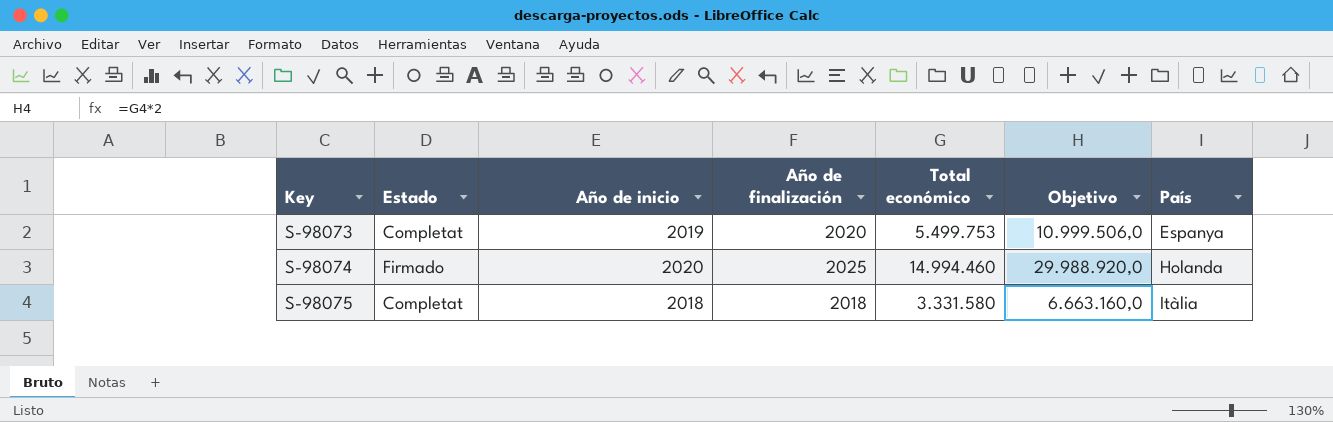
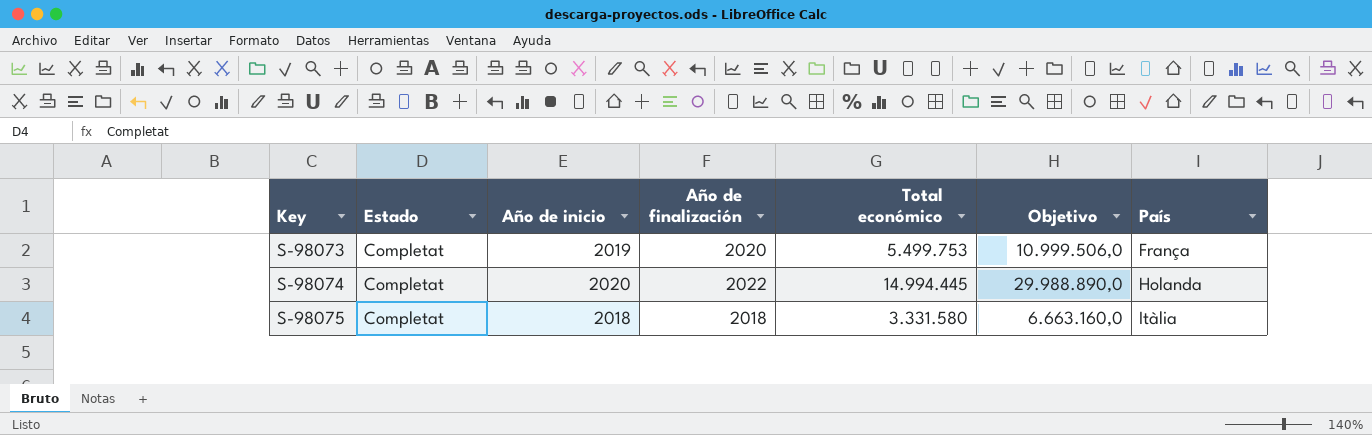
S-98073 | País: Espanya -> França
S-98074 | Estado: Firmado -> Completat
S-98074 | Año de finalización: 2025 -> 2022
S-98074 | Total económico: 14.994.460 -> 14.994.445
S-98074 | Objetivo: 29.988.920,0 -> 29.988.890,0

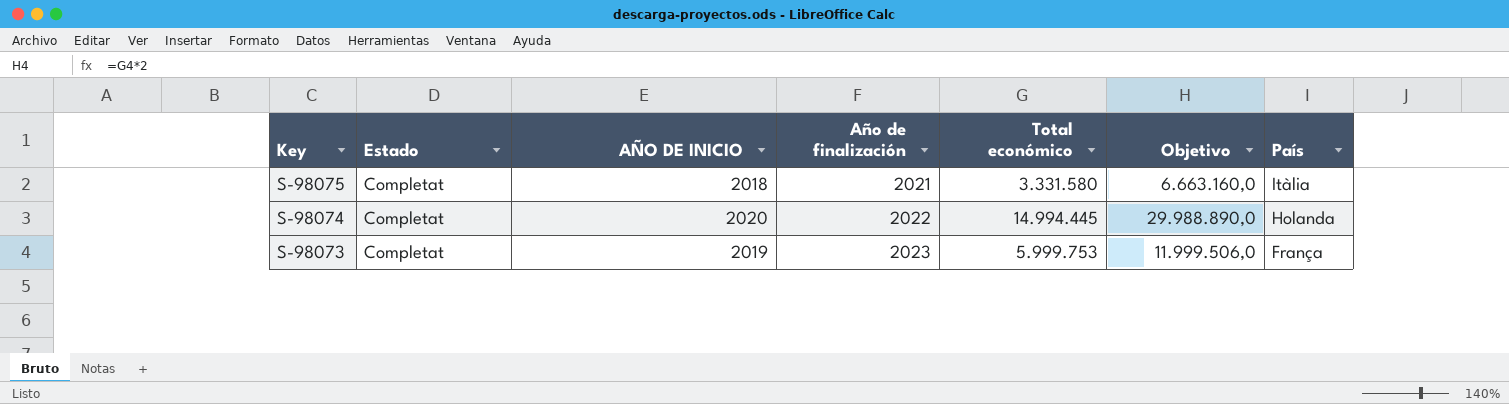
row order: Key ascending -> Key descending
column name: Año de inicio -> AÑO DE INICIO
S-98075 | Año de finalización: 2018 -> 2021
S-98073 | Año de finalización: 2020 -> 2023
S-98073 | Total económico: 5.499.753 -> 5.999.753
S-98073 | Objetivo: 10.999.506,0 -> 11.999.506,0

